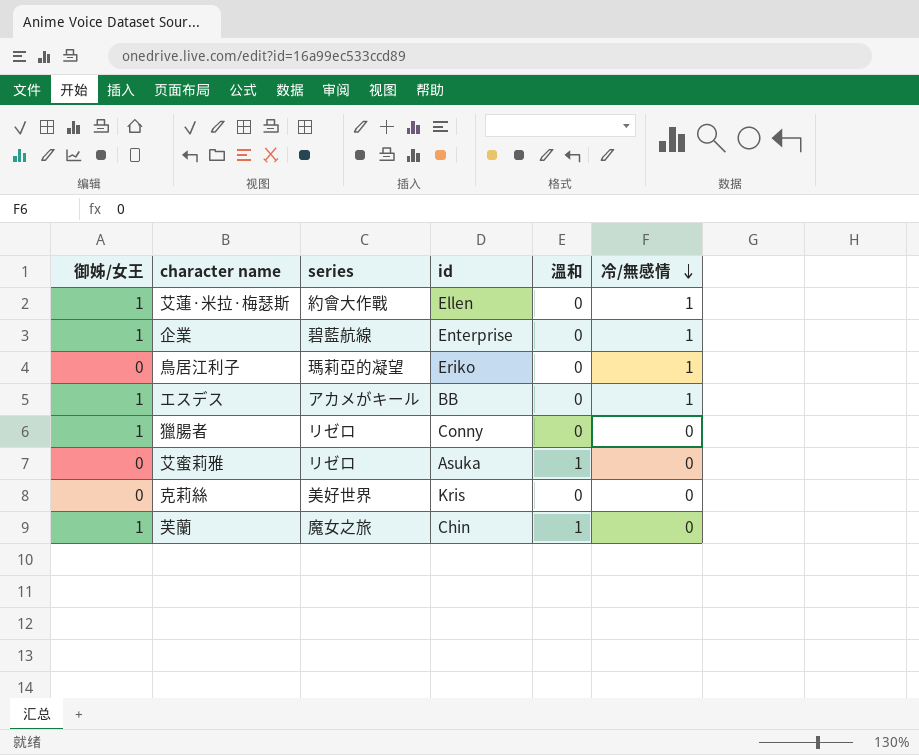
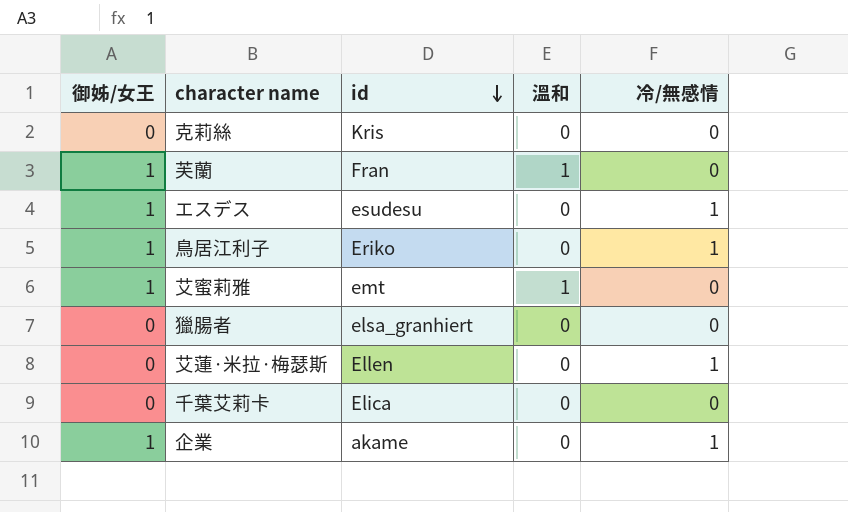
row order: 冷/無感情 descending -> id descending
column series | position: 3 -> none
芙蘭 | id: Chin -> Fran
エスデス | id: BB -> esudesu
鳥居江利子 | 御姊/女王: 0 -> 1
艾蜜莉雅 | 御姊/女王: 0 -> 1
艾蜜莉雅 | id: Asuka -> emt
獵腸者 | 御姊/女王: 1 -> 0
獵腸者 | id: Conny -> elsa_granhiert
艾蓮·米拉·梅瑟斯 | 御姊/女王: 1 -> 0
row 千葉艾莉卡: none -> 0 | Elica | 0 | 0
企業 | id: Enterprise -> akame

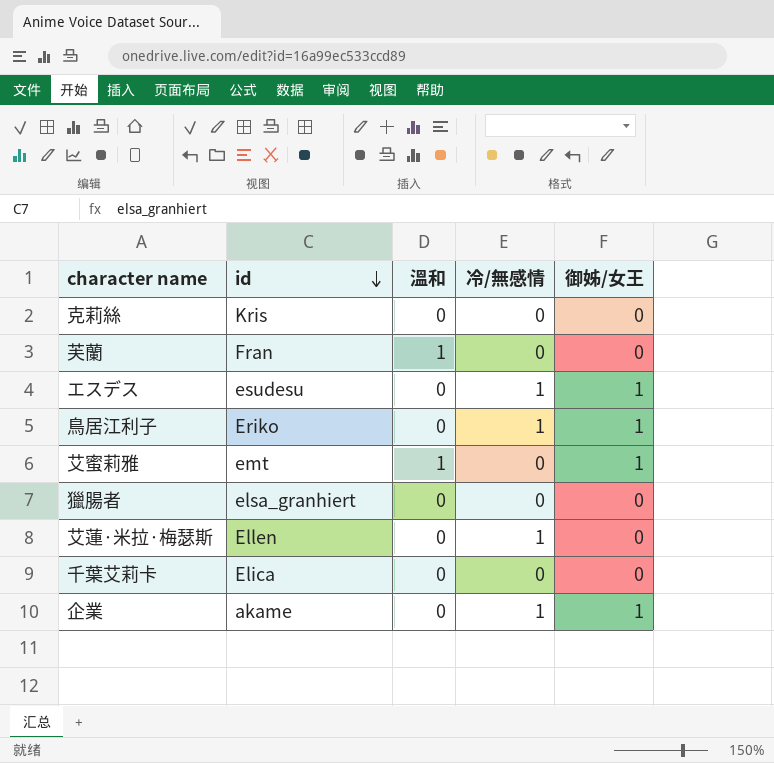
column 御姊/女王 | position: 1 -> 5
芙蘭 | 御姊/女王: 1 -> 0

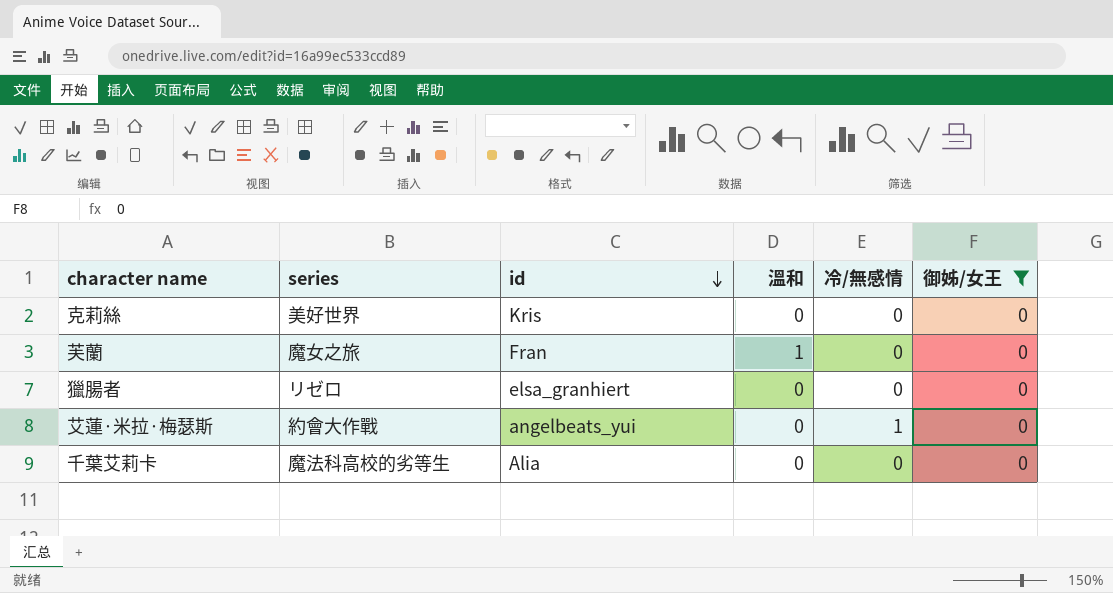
filter: none -> 御姊/女王 = 0
column series | position: none -> 2
艾蓮·米拉·梅瑟斯 | id: Ellen -> angelbeats_yui
千葉艾莉卡 | id: Elica -> Alia

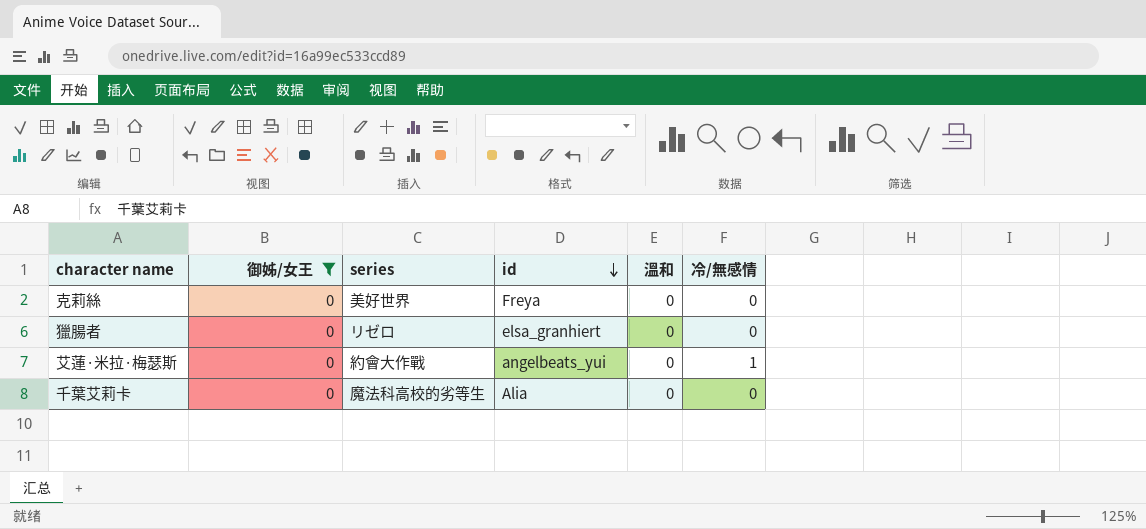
column 御姊/女王 | position: 6 -> 2
row 芙蘭: 魔女之旅 | Fran | 1 | 0 | 0 -> none
克莉絲 | id: Kris -> Freya

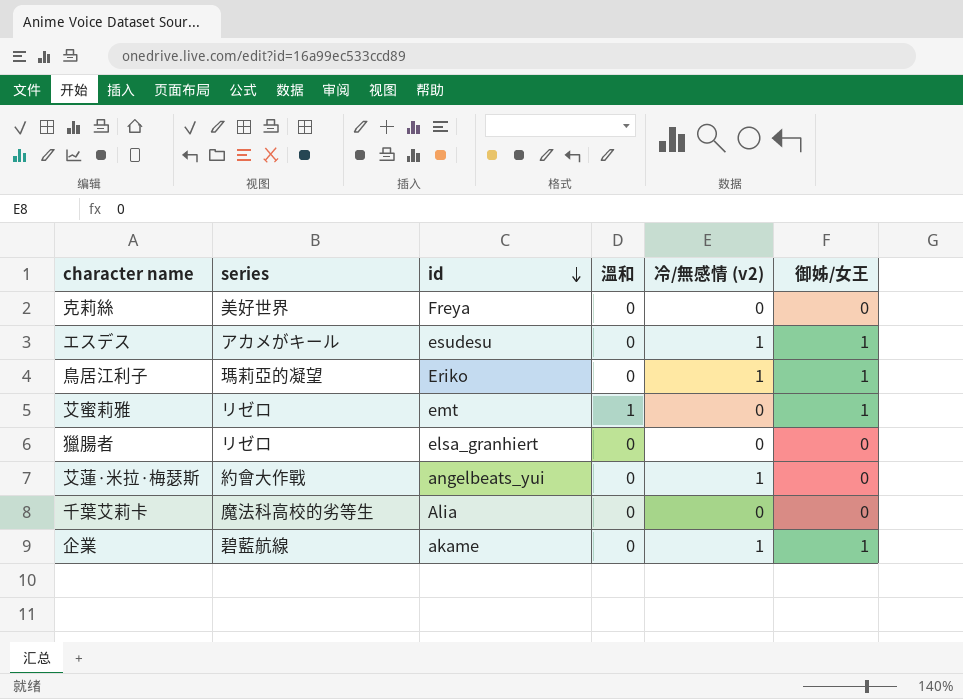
filter: 御姊/女王 = 0 -> none
column name: 冷/無感情 -> 冷/無感情 (v2)
column 御姊/女王 | position: 2 -> 6

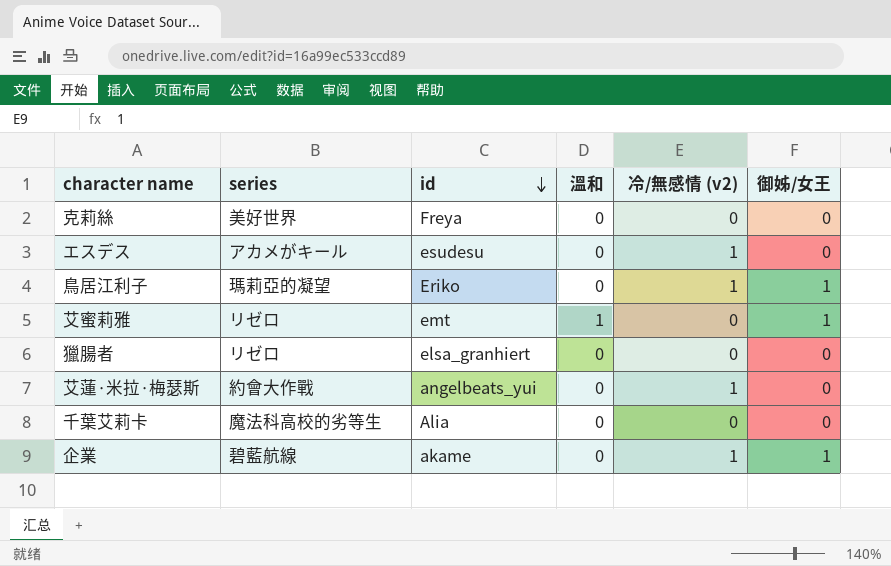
エスデス | 御姊/女王: 1 -> 0

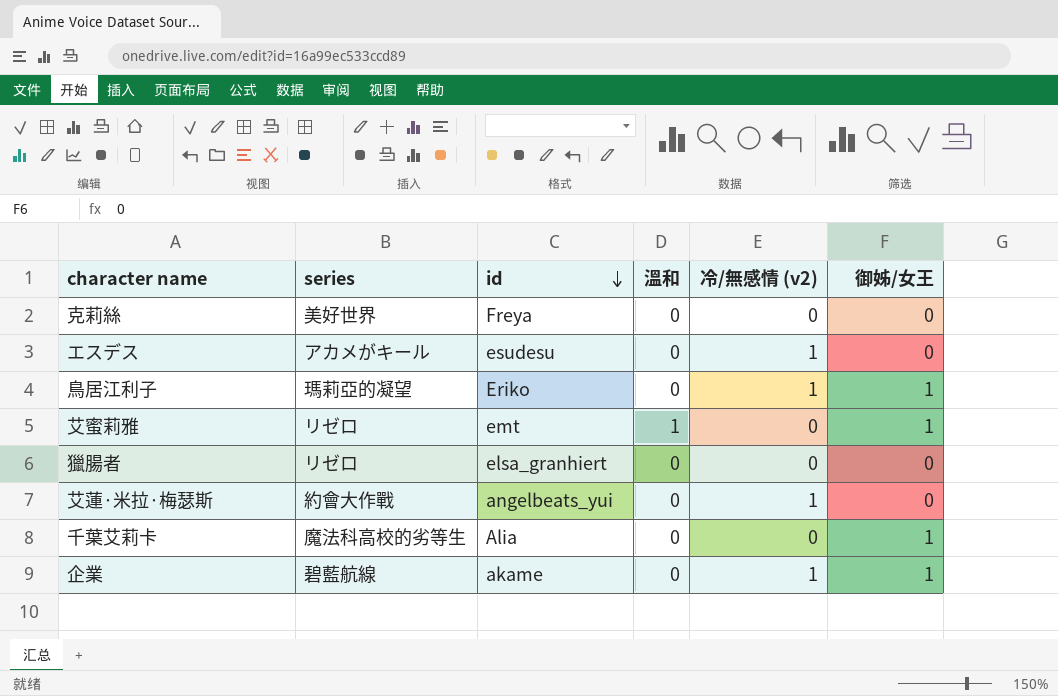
千葉艾莉卡 | 御姊/女王: 0 -> 1

